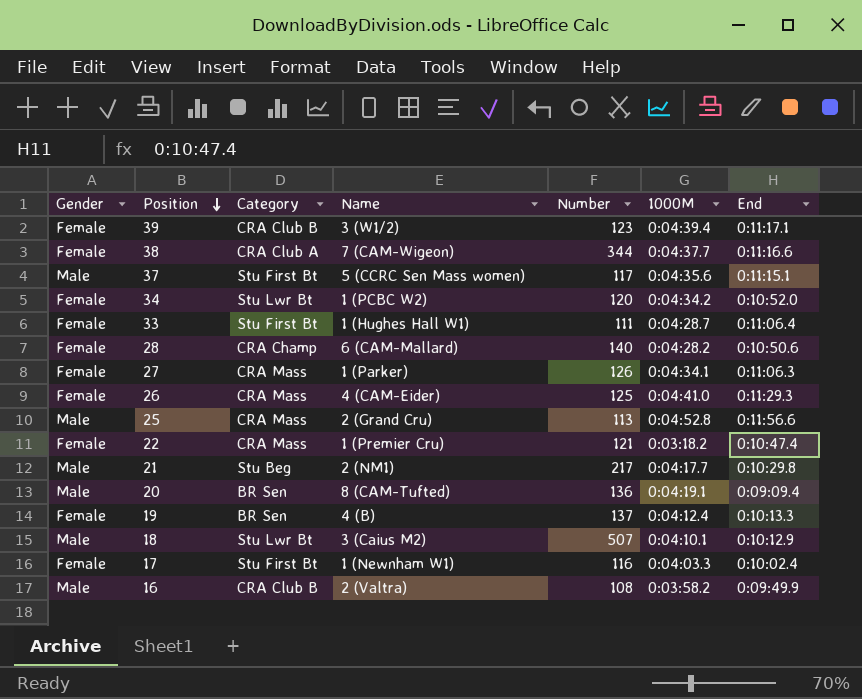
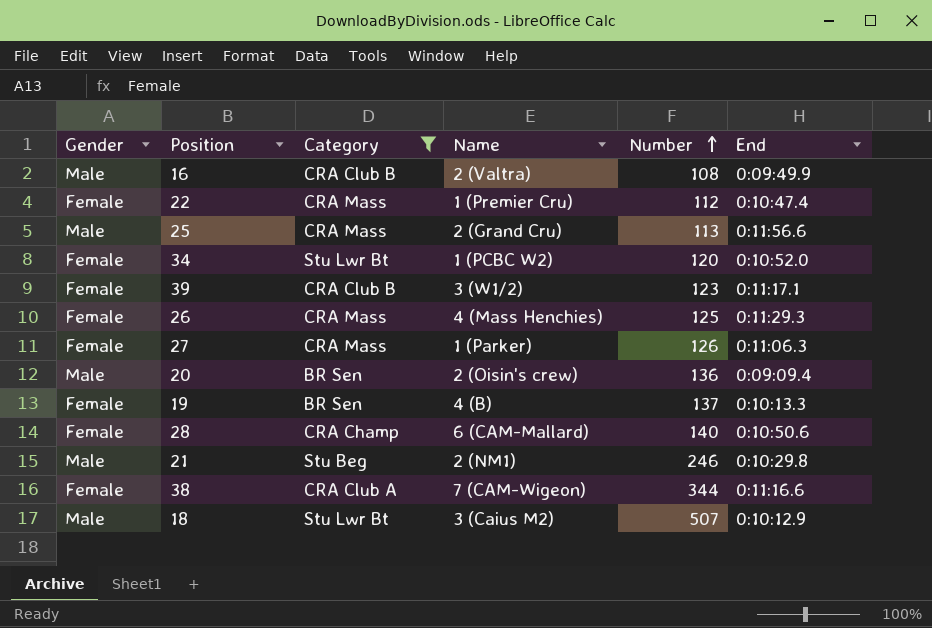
filter: none -> Category != Stu First Bt
row order: Position descending -> Number ascending
column 1000M | position: 6 -> none
22 | Number: 121 -> 112
26 | Name: 4 (CAM-Eider) -> 4 (Mass Henchies)
20 | Name: 8 (CAM-Tufted) -> 2 (Oisin's crew)
21 | Number: 217 -> 246

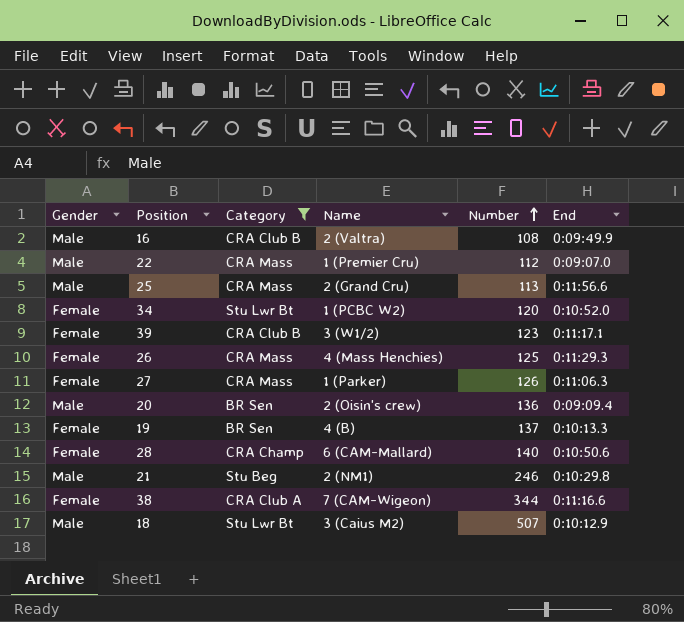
22 | Gender: Female -> Male
22 | End: 0:10:47.4 -> 0:09:07.0

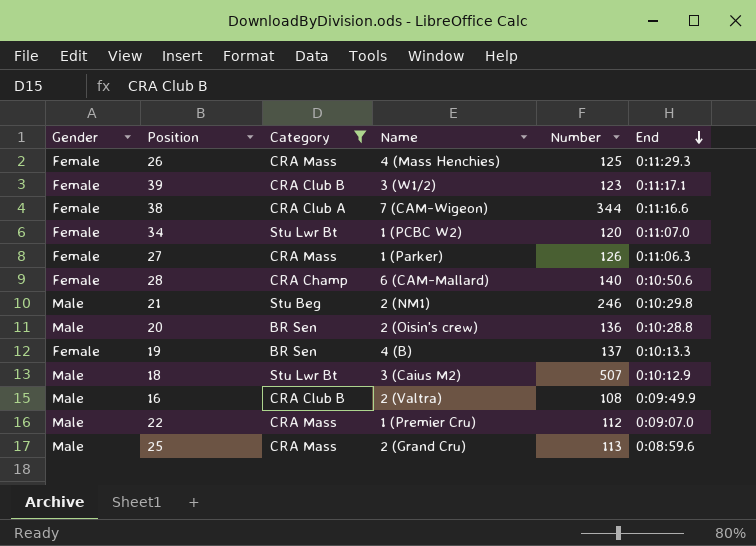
row order: Number ascending -> End descending
34 | End: 0:10:52.0 -> 0:11:07.0
20 | End: 0:09:09.4 -> 0:10:28.8
25 | End: 0:11:56.6 -> 0:08:59.6

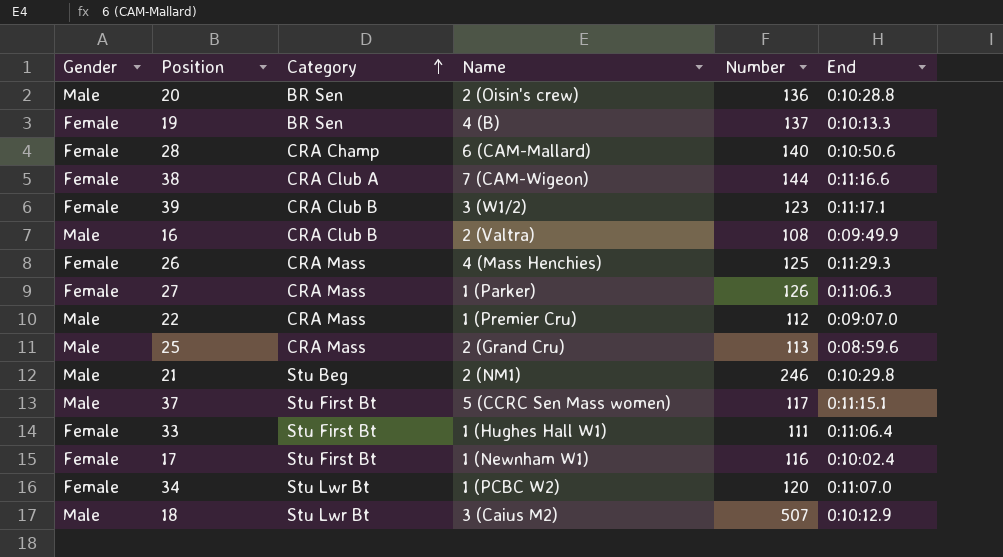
filter: Category != Stu First Bt -> none
row order: End descending -> Category ascending
38 | Number: 344 -> 144

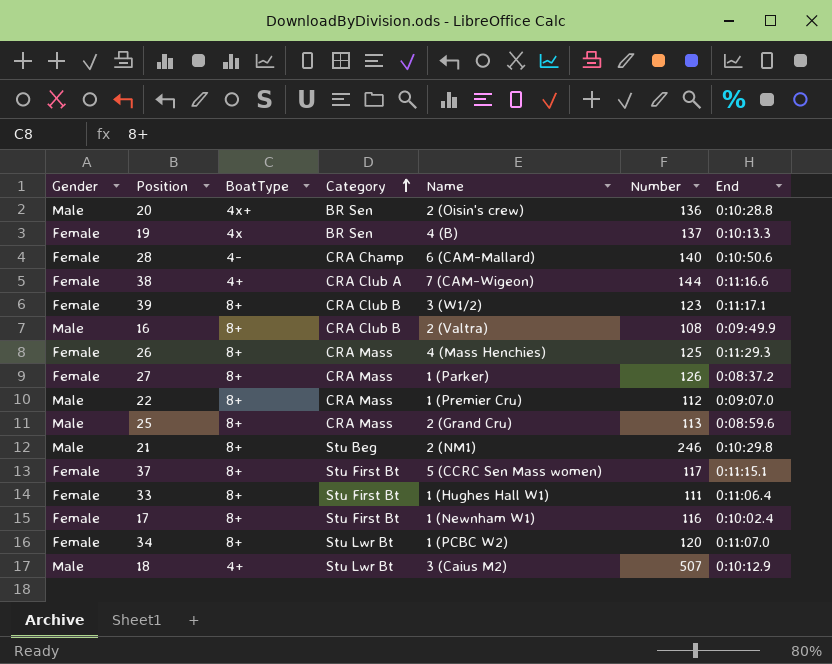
column BoatType | position: none -> 3
27 | End: 0:11:06.3 -> 0:08:37.2
37 | Gender: Male -> Female

